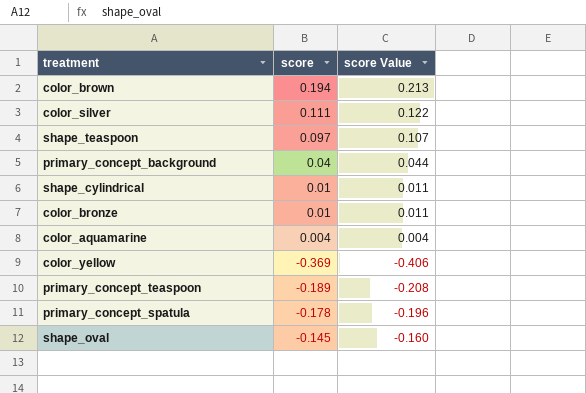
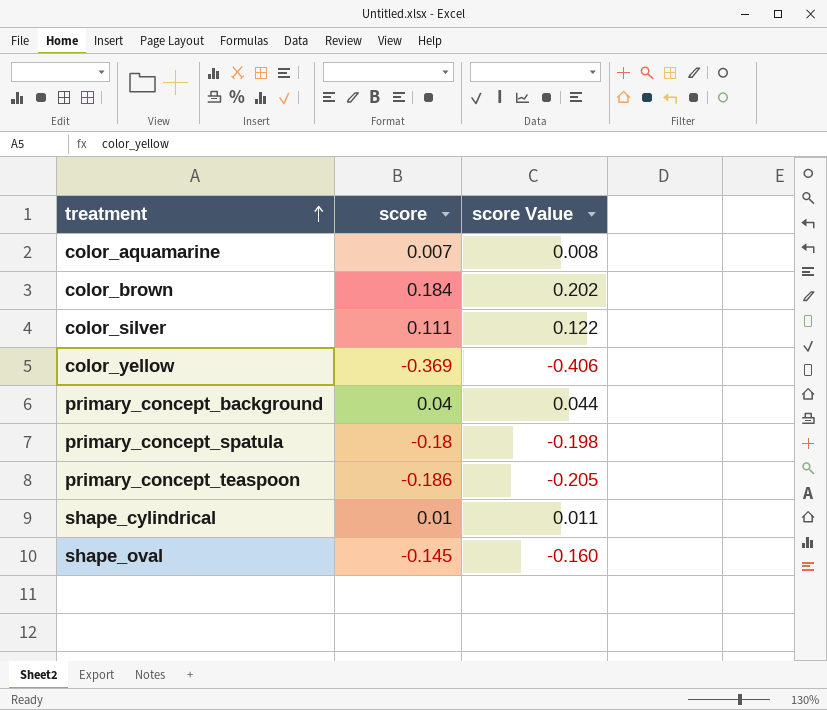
row order: none -> treatment ascending
row shape_teaspoon: 0.097 | 0.107 -> none
row color_bronze: 0.01 | 0.011 -> none
color_aquamarine | score: 0.004 -> 0.007
color_aquamarine | score Value: 0.004 -> 0.008
color_brown | score: 0.194 -> 0.184
color_brown | score Value: 0.213 -> 0.202
primary_concept_spatula | score: -0.178 -> -0.18
primary_concept_spatula | score Value: -0.196 -> -0.198
primary_concept_teaspoon | score: -0.189 -> -0.186
primary_concept_teaspoon | score Value: -0.208 -> -0.205

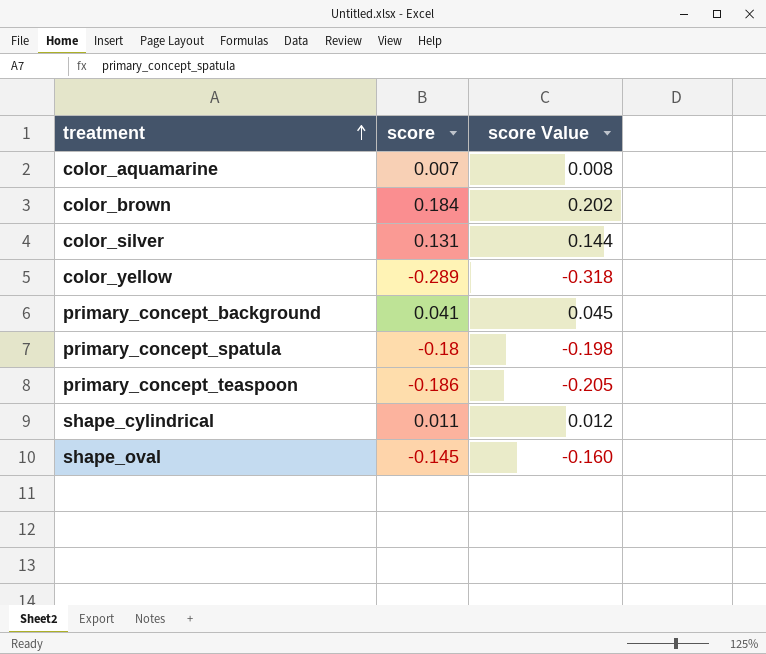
color_silver | score: 0.111 -> 0.131
color_silver | score Value: 0.122 -> 0.144
color_yellow | score: -0.369 -> -0.289
color_yellow | score Value: -0.406 -> -0.318
primary_concept_background | score: 0.04 -> 0.041
primary_concept_background | score Value: 0.044 -> 0.045
shape_cylindrical | score: 0.01 -> 0.011
shape_cylindrical | score Value: 0.011 -> 0.012

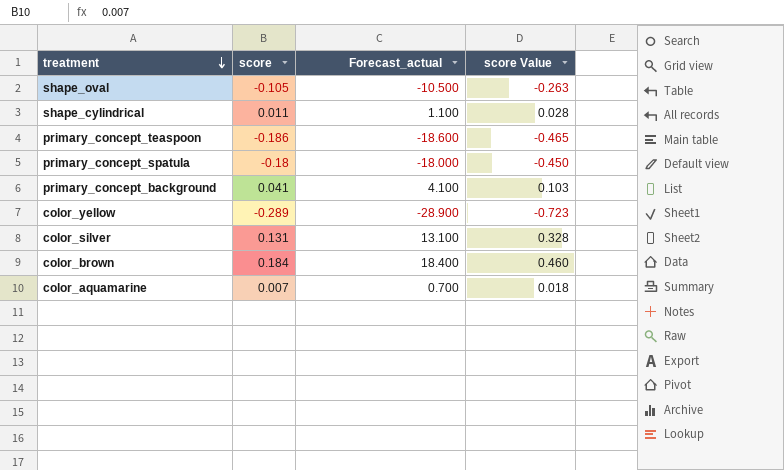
row order: treatment ascending -> treatment descending
column Forecast_actual | formula: none -> [score] * 100
column score Value | formula: [score] * 1.1 -> [score] * 2.5
shape_oval | score: -0.145 -> -0.105

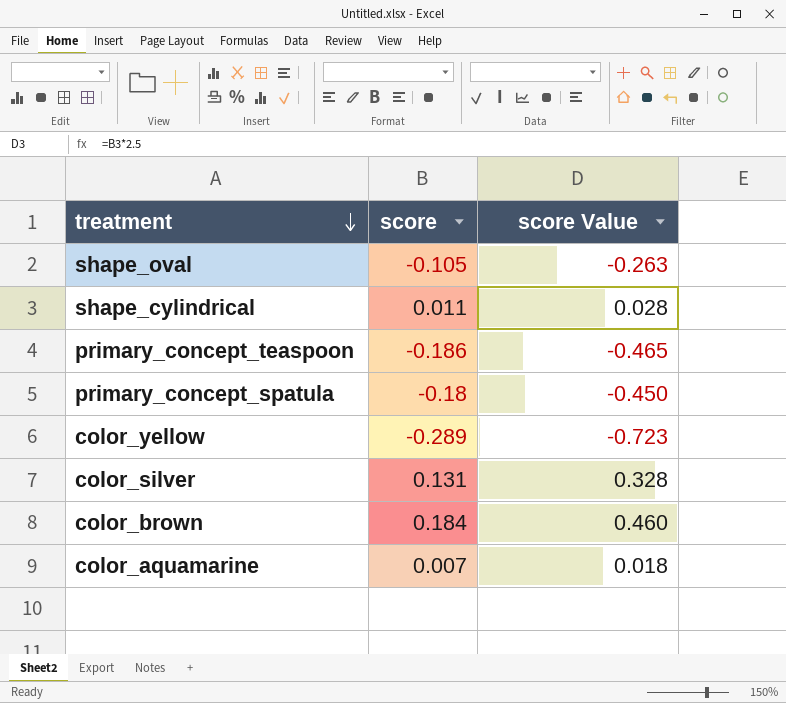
column Forecast_actual | formula: [score] * 100 -> none
row primary_concept_background: 0.041 | 4.100 | 0.103 -> none

